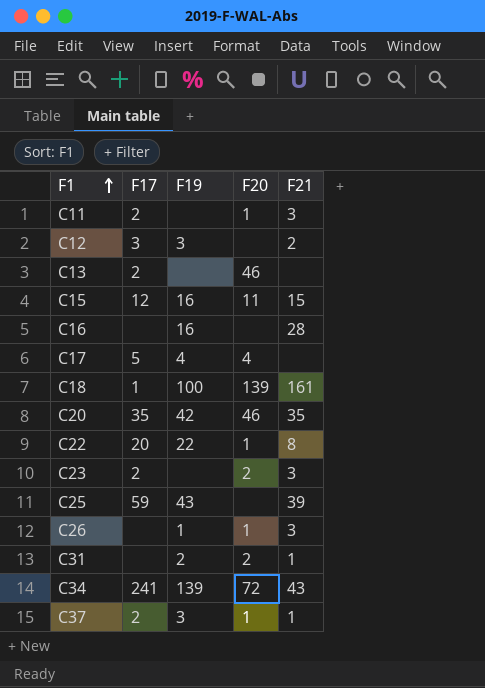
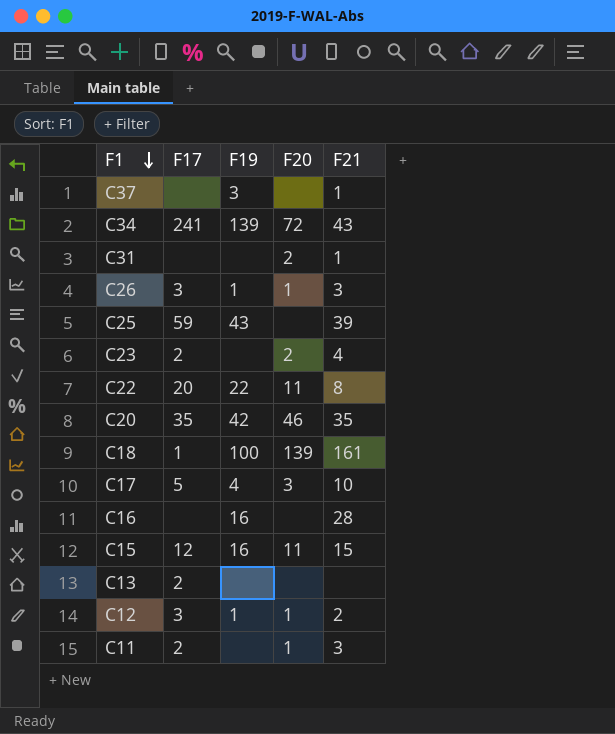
row order: F1 ascending -> F1 descending
C37 | F17: 2 -> none
C37 | F20: 1 -> none
C31 | F19: 2 -> none
C26 | F17: none -> 3
C23 | F21: 3 -> 4
C22 | F20: 1 -> 11
C17 | F20: 4 -> 3
C17 | F21: none -> 10
C13 | F20: 46 -> none
C12 | F19: 3 -> 1
C12 | F20: none -> 1

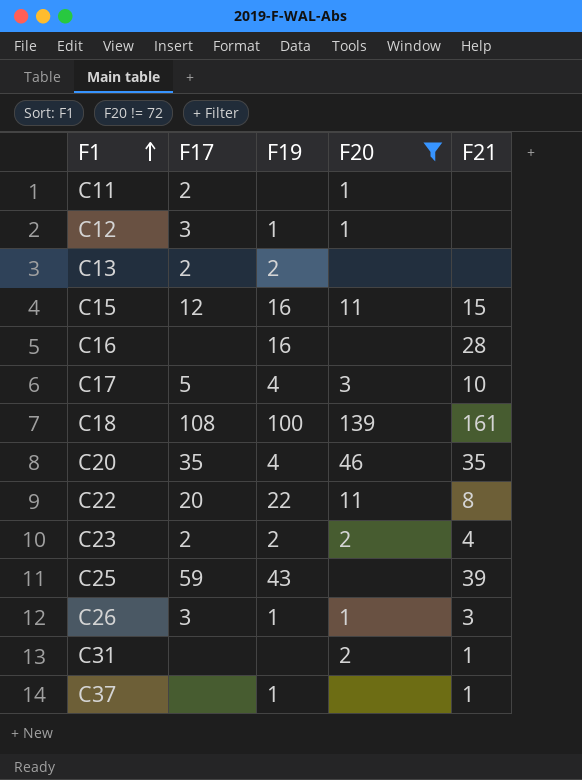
filter: none -> F20 != 72
row order: F1 descending -> F1 ascending
C11 | F21: 3 -> none
C12 | F21: 2 -> none
C13 | F19: none -> 2
C18 | F17: 1 -> 108
C20 | F19: 42 -> 4
C23 | F19: none -> 2
C37 | F19: 3 -> 1

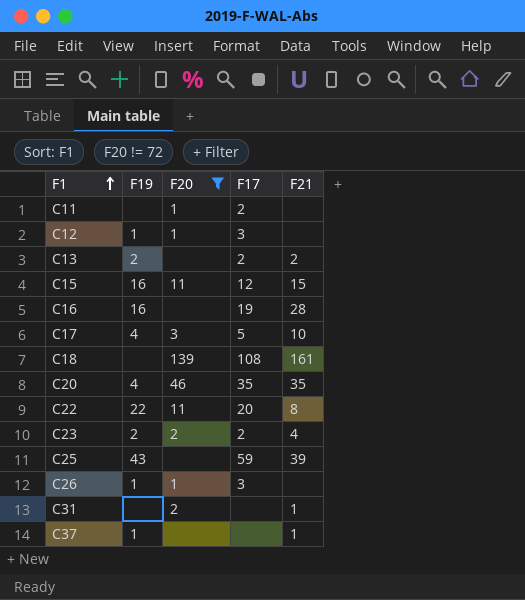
column F17 | position: 2 -> 4
C13 | F21: none -> 2
C16 | F17: none -> 19
C18 | F19: 100 -> none
C26 | F21: 3 -> none

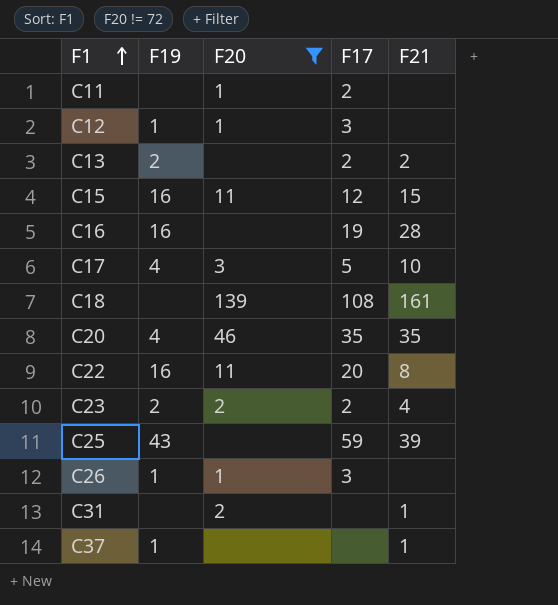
C22 | F19: 22 -> 16

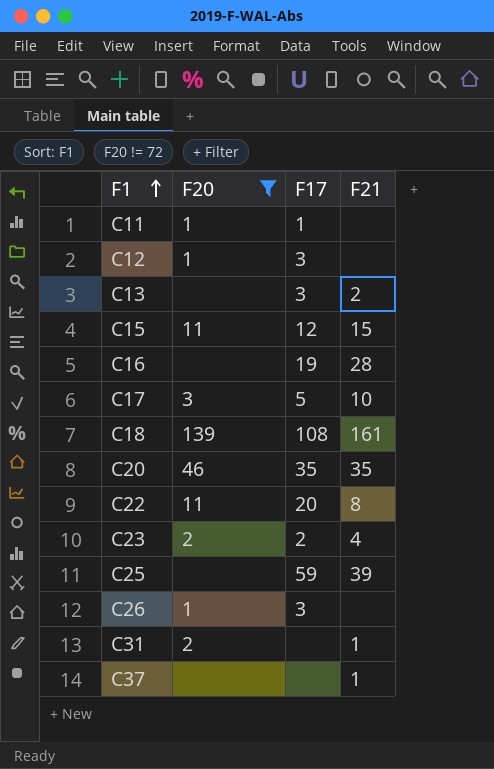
column F19 | position: 2 -> none
C11 | F17: 2 -> 1
C13 | F17: 2 -> 3

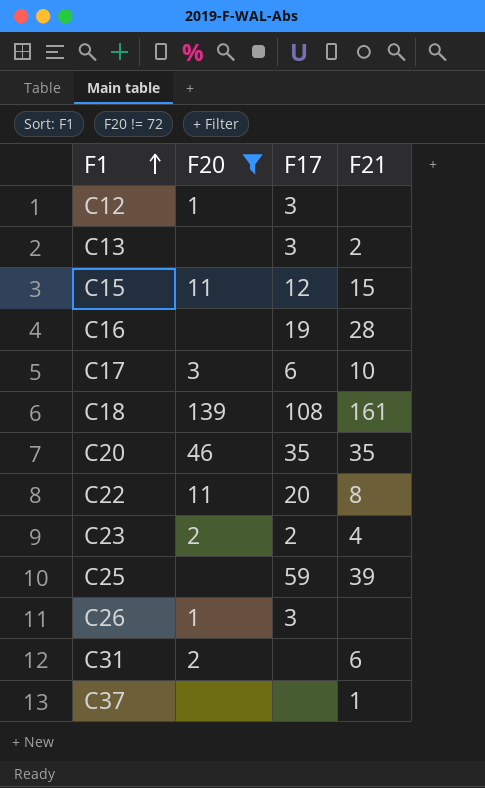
row C11: 1 | 1 | none -> none
C17 | F17: 5 -> 6
C31 | F21: 1 -> 6

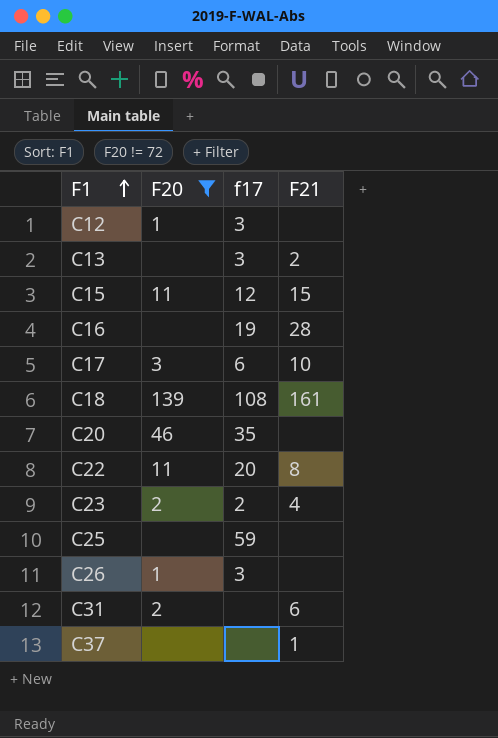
column name: F17 -> f17
C20 | F21: 35 -> none
C25 | F21: 39 -> none

